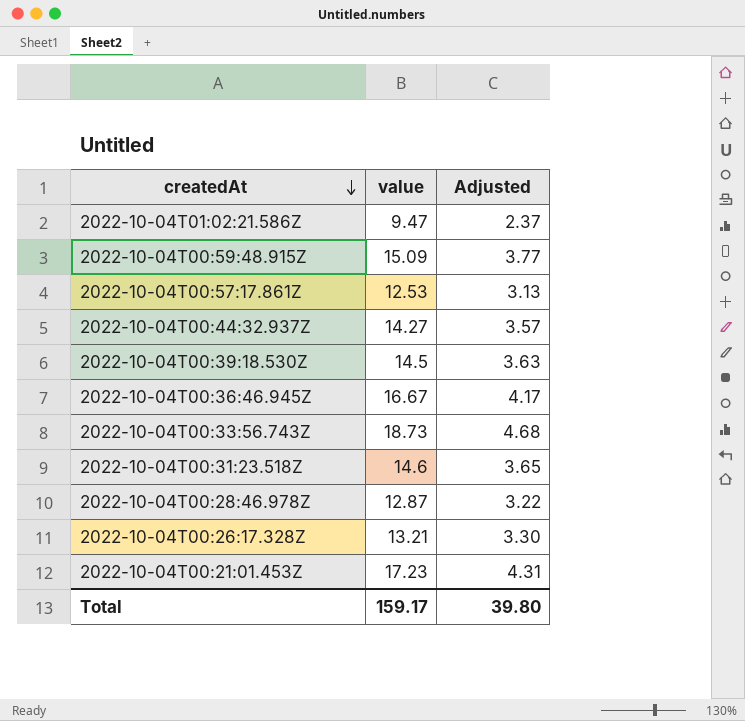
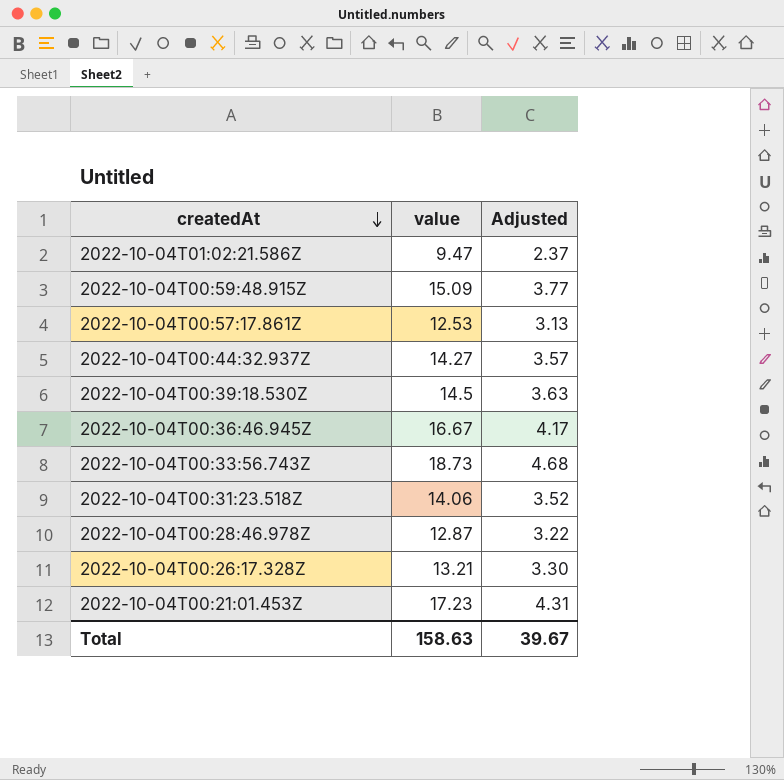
2022-10-04T00:31:23.518Z | value: 14.6 -> 14.06
2022-10-04T00:31:23.518Z | Adjusted: 3.65 -> 3.52
Total | value: 159.17 -> 158.63
Total | Adjusted: 39.80 -> 39.67

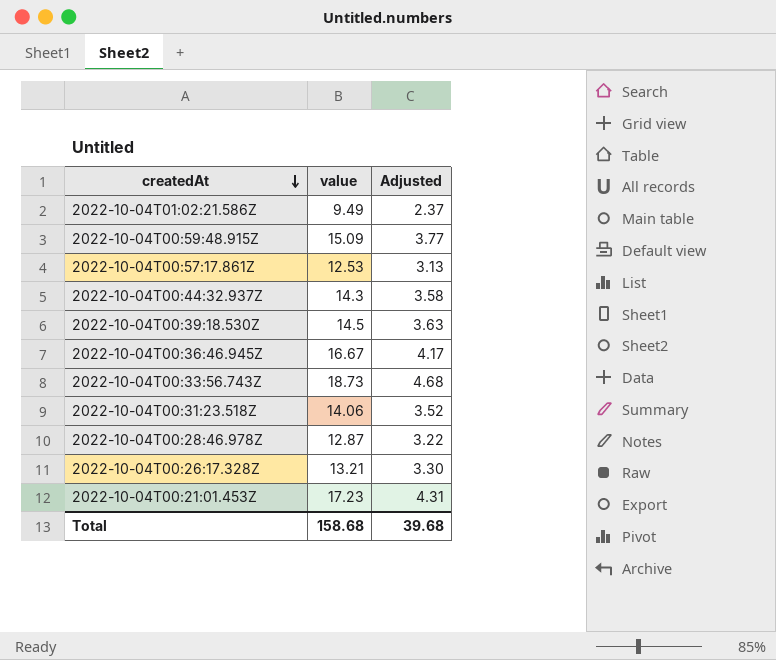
2022-10-04T01:02:21.586Z | value: 9.47 -> 9.49
2022-10-04T00:44:32.937Z | value: 14.27 -> 14.3
2022-10-04T00:44:32.937Z | Adjusted: 3.57 -> 3.58
Total | value: 158.63 -> 158.68
Total | Adjusted: 39.67 -> 39.68

